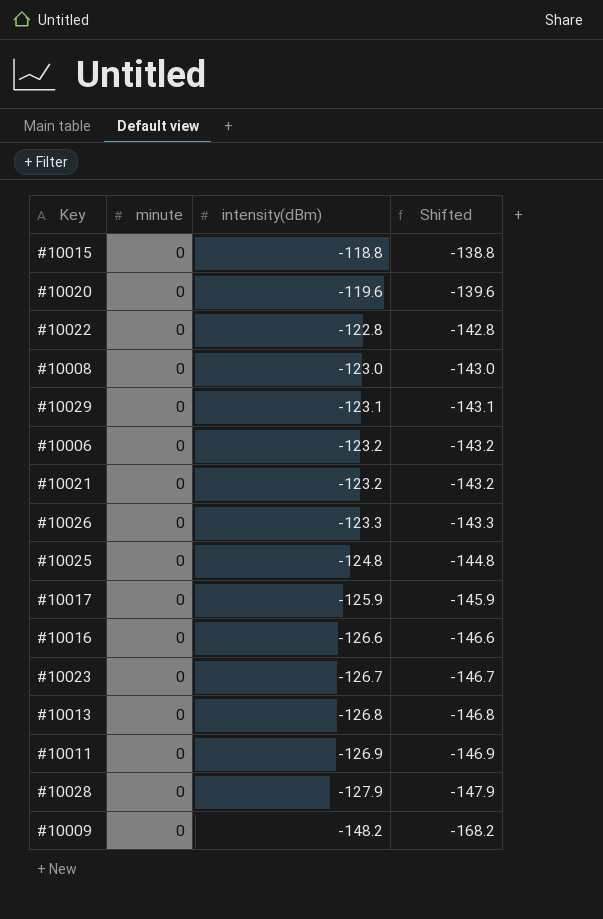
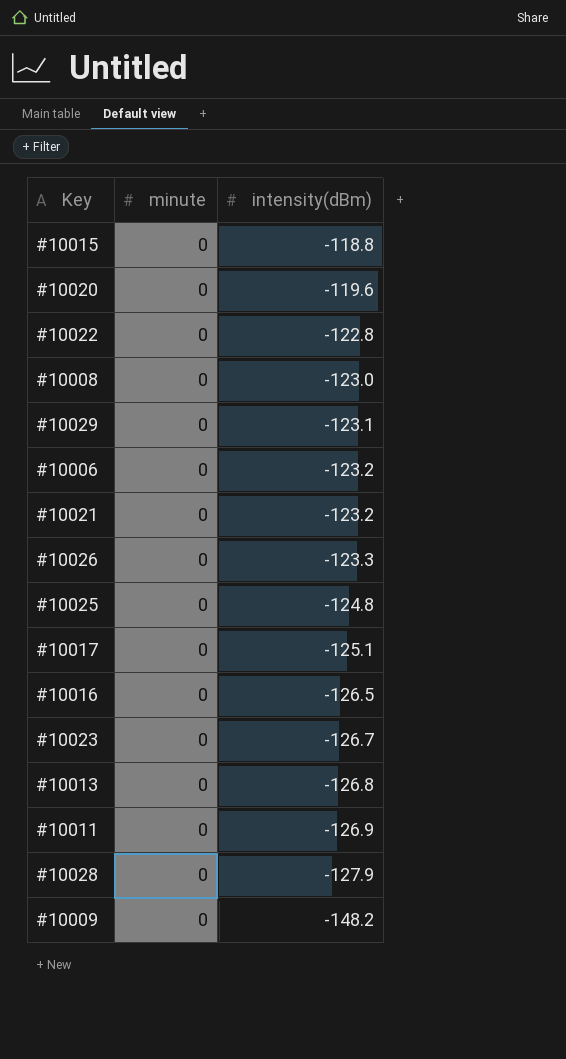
column Shifted | formula: [intensity(dBm)] - 20 -> none
#10017 | intensity(dBm): -125.9 -> -125.1
#10016 | intensity(dBm): -126.6 -> -126.5

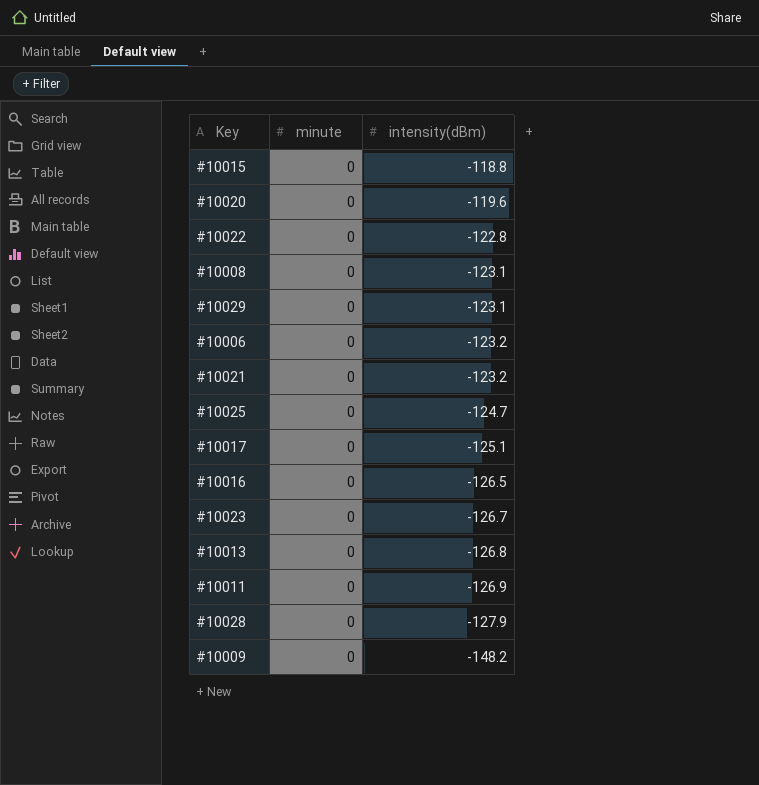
row #10026: 0 | -123.3 -> none
#10008 | intensity(dBm): -123.0 -> -123.1
#10025 | intensity(dBm): -124.8 -> -124.7

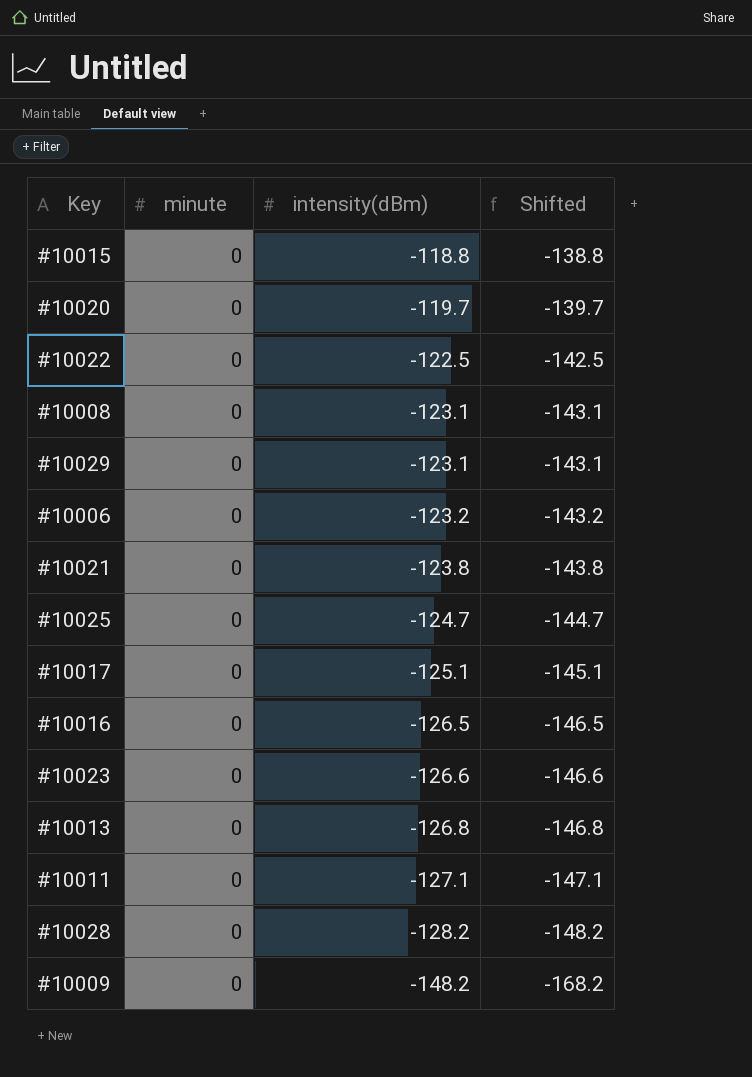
column Shifted | formula: none -> [intensity(dBm)] - 20
#10020 | intensity(dBm): -119.6 -> -119.7
#10022 | intensity(dBm): -122.8 -> -122.5
#10021 | intensity(dBm): -123.2 -> -123.8
#10023 | intensity(dBm): -126.7 -> -126.6
#10011 | intensity(dBm): -126.9 -> -127.1
#10028 | intensity(dBm): -127.9 -> -128.2

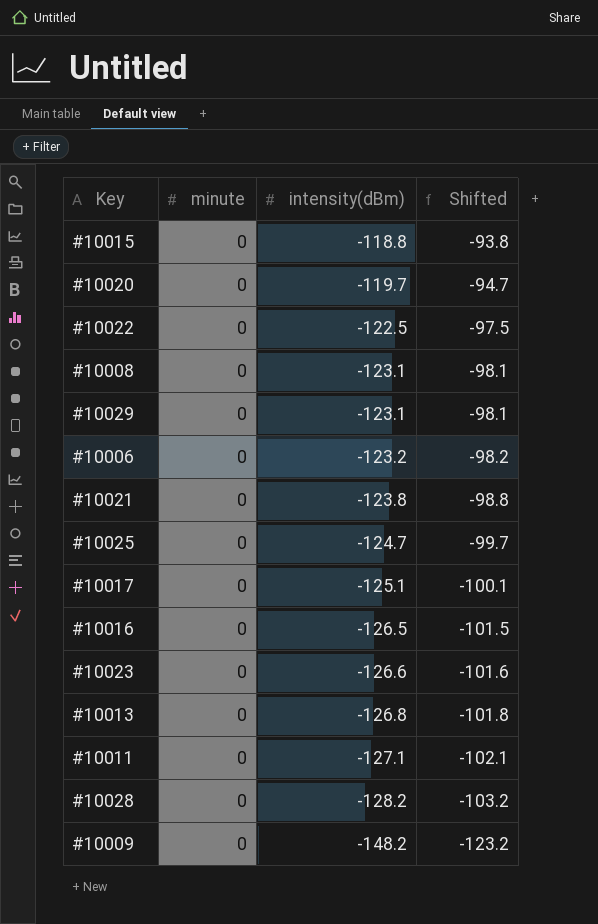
column Shifted | formula: [intensity(dBm)] - 20 -> [intensity(dBm)] + 25

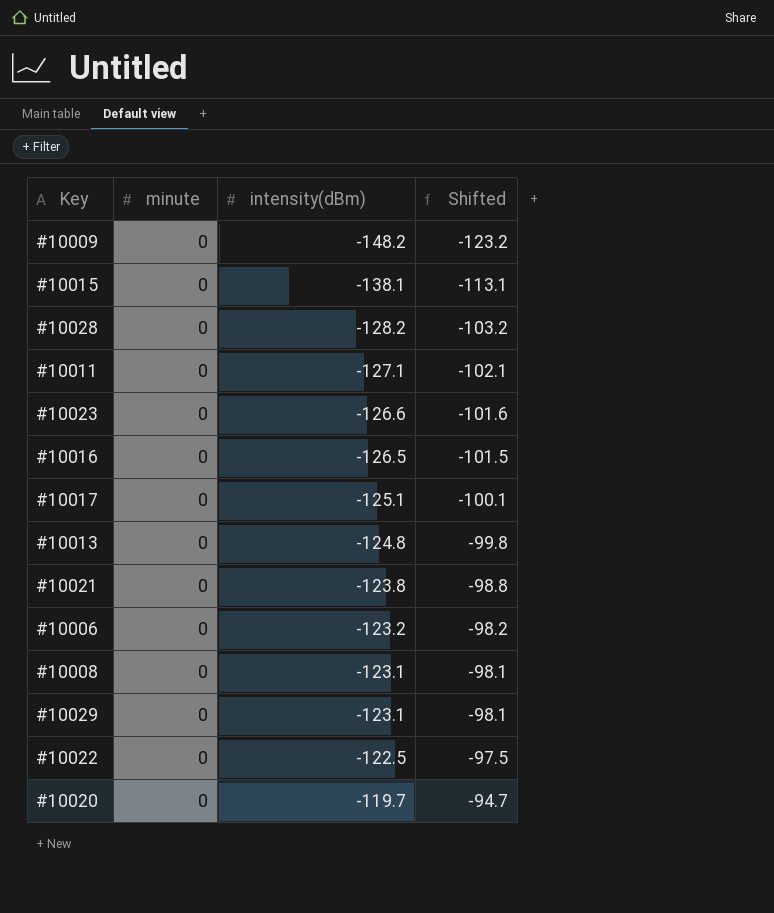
row order: intensity(dBm) descending -> intensity(dBm) ascending
row #10025: 0 | -124.7 | -99.7 -> none
#10015 | intensity(dBm): -118.8 -> -138.1
#10015 | Shifted: -93.8 -> -113.1
#10013 | intensity(dBm): -126.8 -> -124.8
#10013 | Shifted: -101.8 -> -99.8

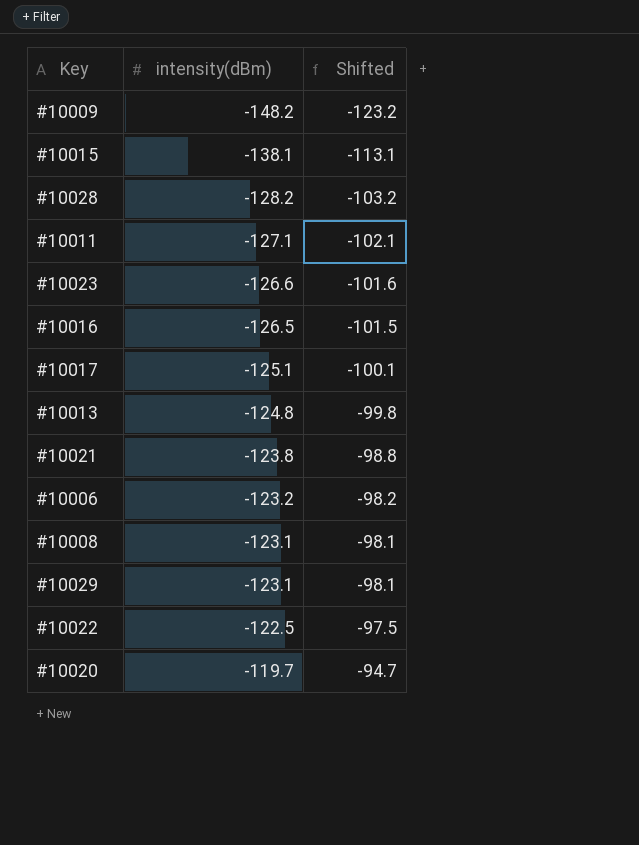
column minute | position: 2 -> none

